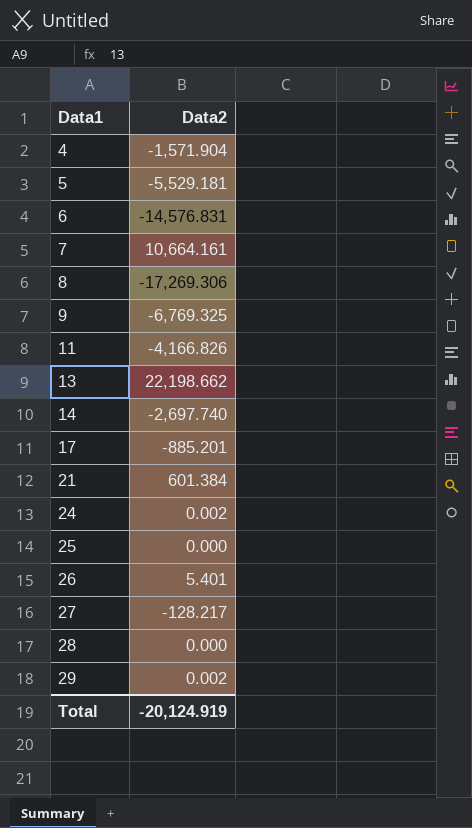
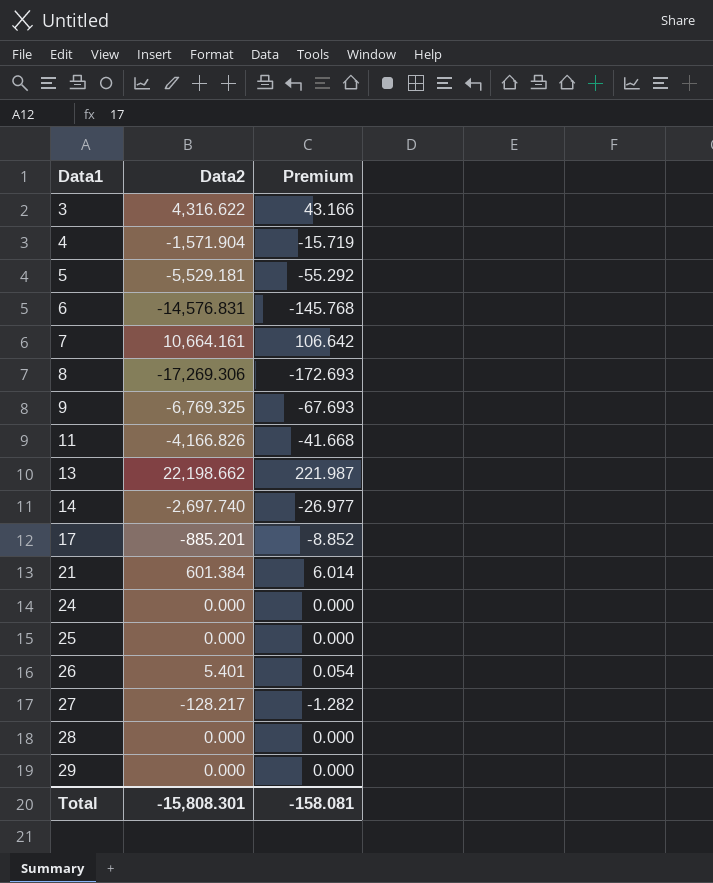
column Premium | formula: none -> [Data2] * 0.01
row 3: none -> 4,316.622 | 43.166
24 | Data2: 0.002 -> 0.000
29 | Data2: 0.002 -> 0.000
Total | Data2: -20,124.919 -> -15,808.301

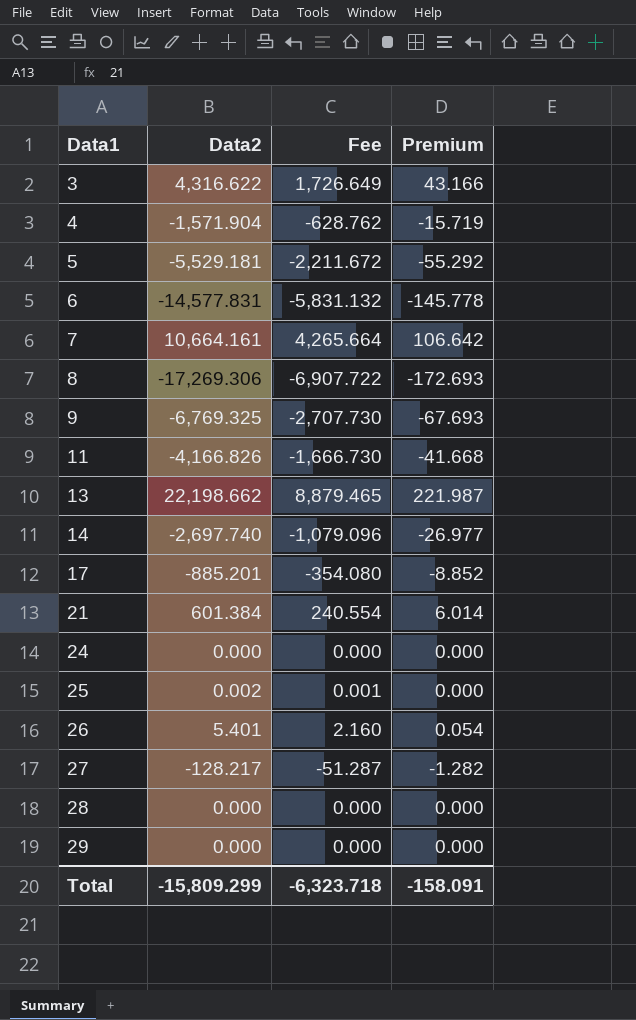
column Fee | formula: none -> [Data2] * 0.4
6 | Data2: -14,576.831 -> -14,577.831
6 | Premium: -145.768 -> -145.778
25 | Data2: 0.000 -> 0.002
Total | Data2: -15,808.301 -> -15,809.299
Total | Premium: -158.081 -> -158.091

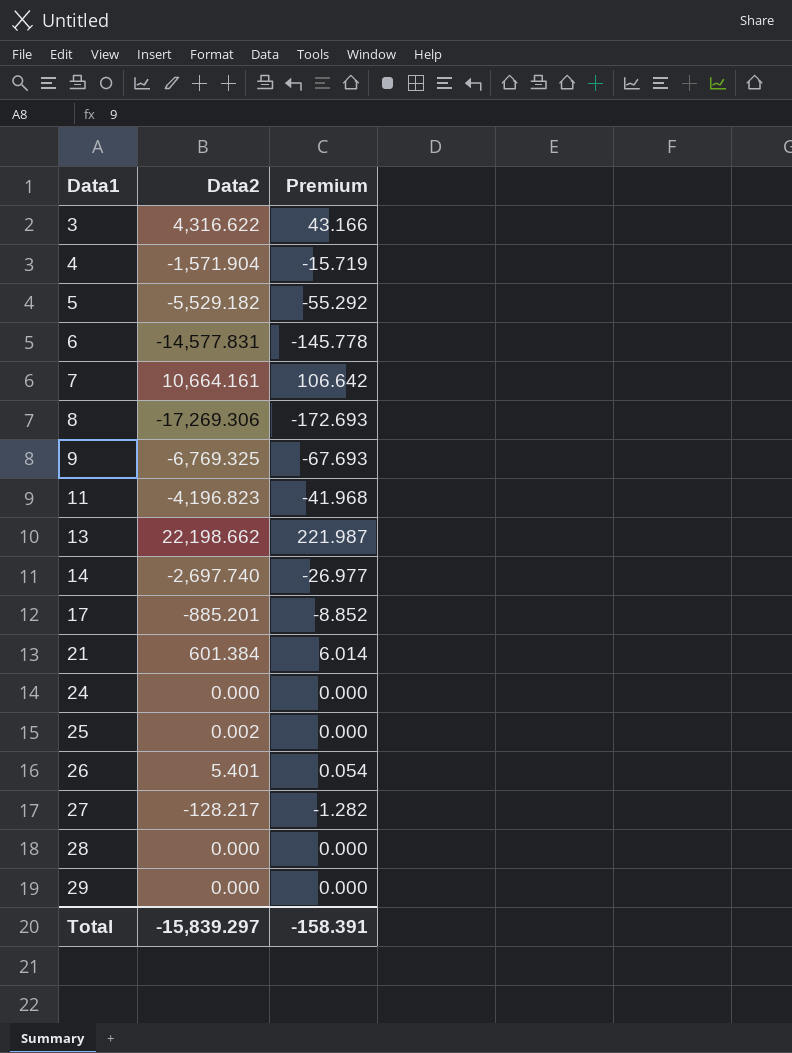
column Fee | formula: [Data2] * 0.4 -> none
5 | Data2: -5,529.181 -> -5,529.182
11 | Data2: -4,166.826 -> -4,196.823
11 | Premium: -41.668 -> -41.968
Total | Data2: -15,809.299 -> -15,839.297
Total | Premium: -158.091 -> -158.391

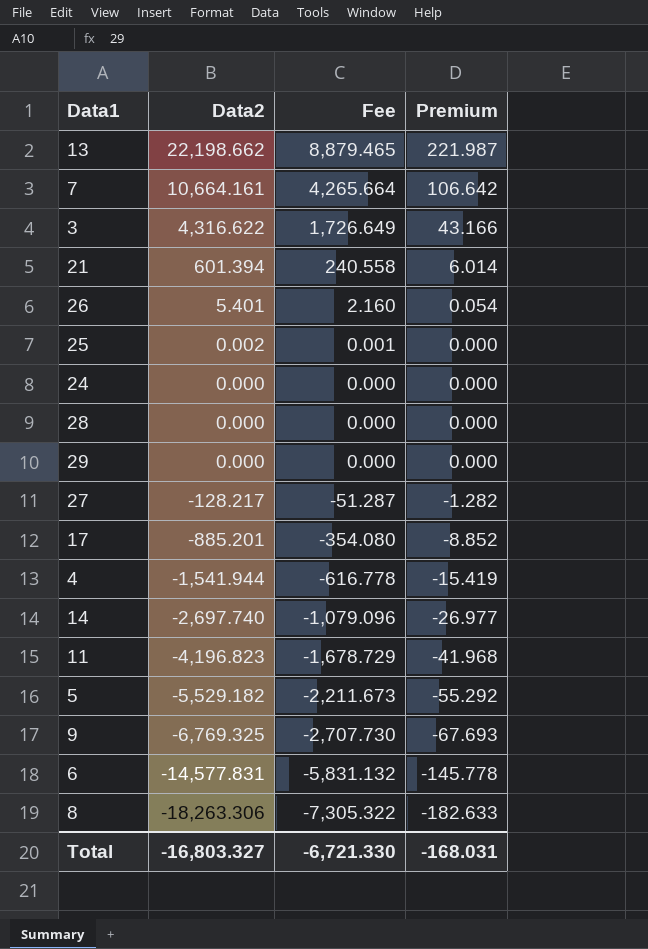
row order: Data1 ascending -> Data2 descending
column Fee | formula: none -> [Data2] * 0.4
21 | Data2: 601.384 -> 601.394
4 | Data2: -1,571.904 -> -1,541.944
4 | Premium: -15.719 -> -15.419
8 | Data2: -17,269.306 -> -18,263.306
8 | Premium: -172.693 -> -182.633
Total | Data2: -15,839.297 -> -16,803.327
Total | Premium: -158.391 -> -168.031

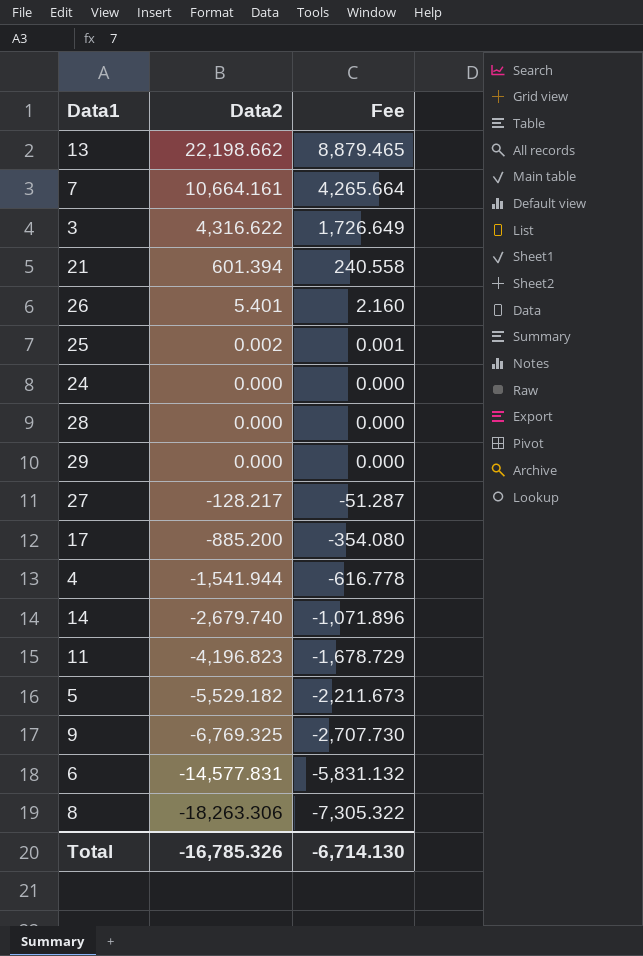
column Premium | formula: [Data2] * 0.01 -> none
17 | Data2: -885.201 -> -885.200
14 | Data2: -2,697.740 -> -2,679.740
14 | Fee: -1,079.096 -> -1,071.896
Total | Data2: -16,803.327 -> -16,785.326
Total | Fee: -6,721.330 -> -6,714.130

